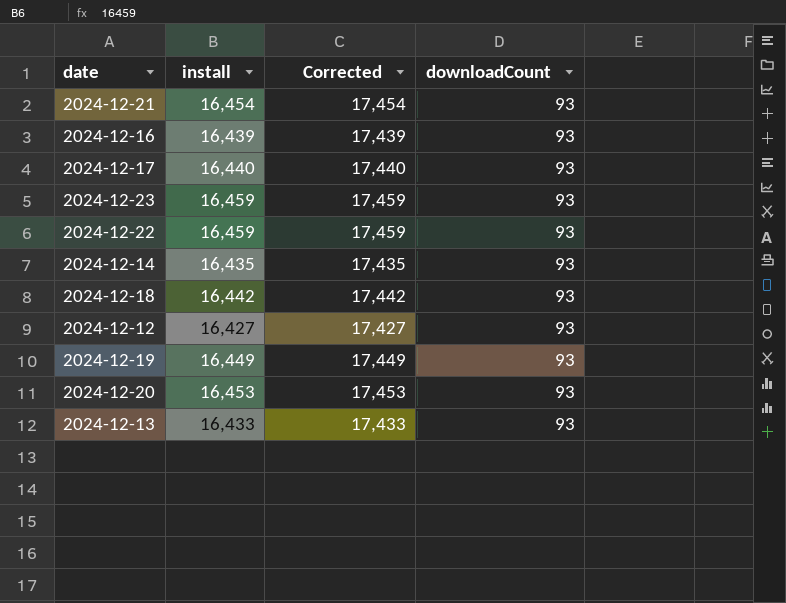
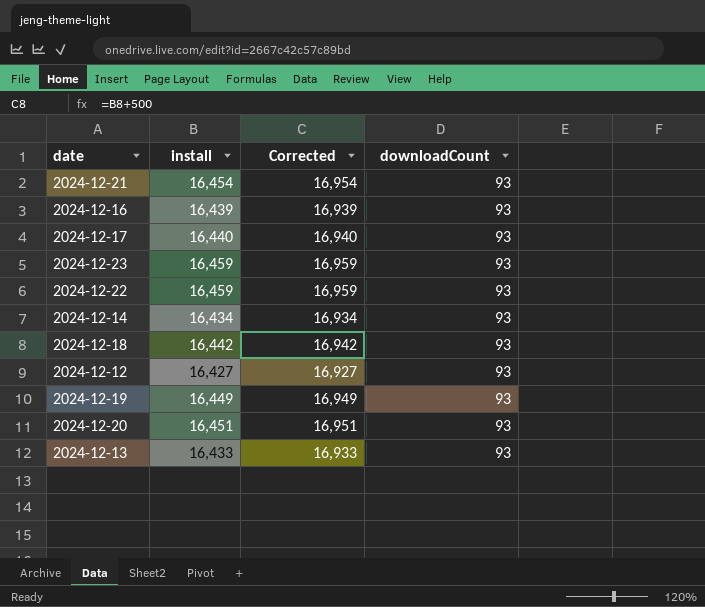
column Corrected | formula: [install] + 1000 -> [install] + 500
2024-12-14 | install: 16,435 -> 16,434
2024-12-20 | install: 16,453 -> 16,451

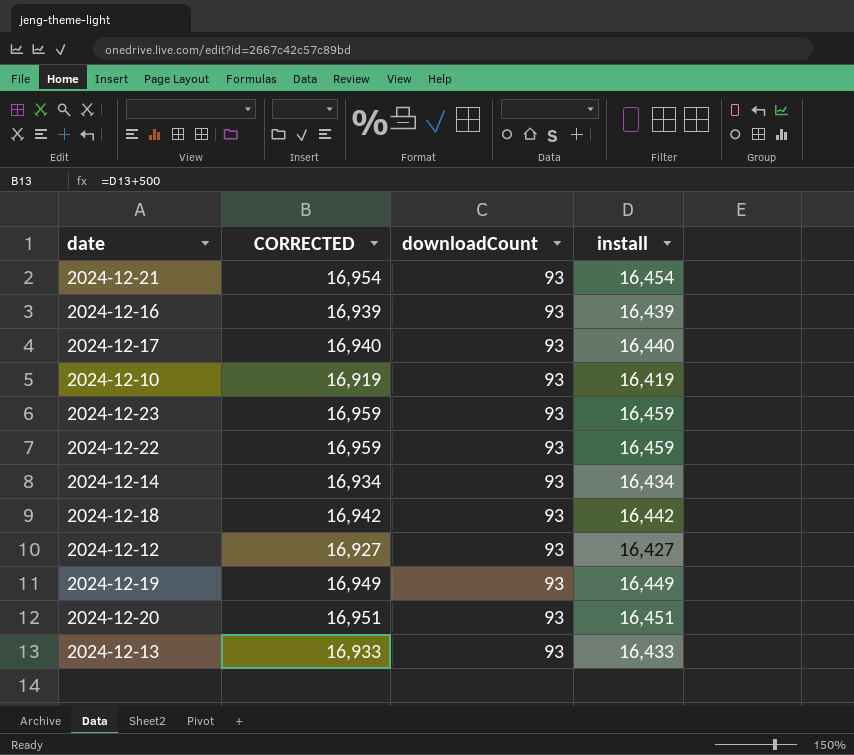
column name: Corrected -> CORRECTED
column install | position: 2 -> 4
row 2024-12-10: none -> 16,919 | 93 | 16,419

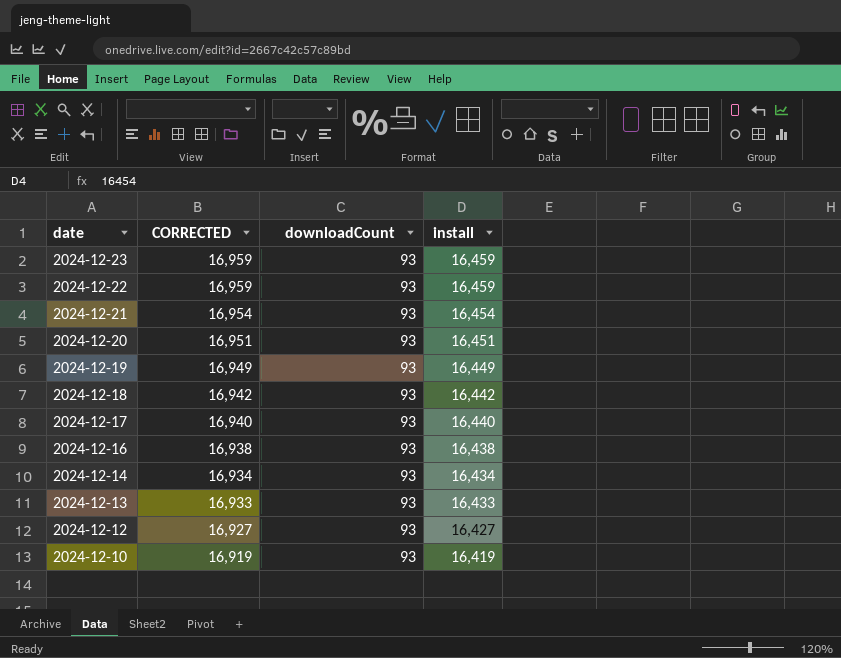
row order: none -> date descending
2024-12-16 | CORRECTED: 16,939 -> 16,938
2024-12-16 | install: 16,439 -> 16,438

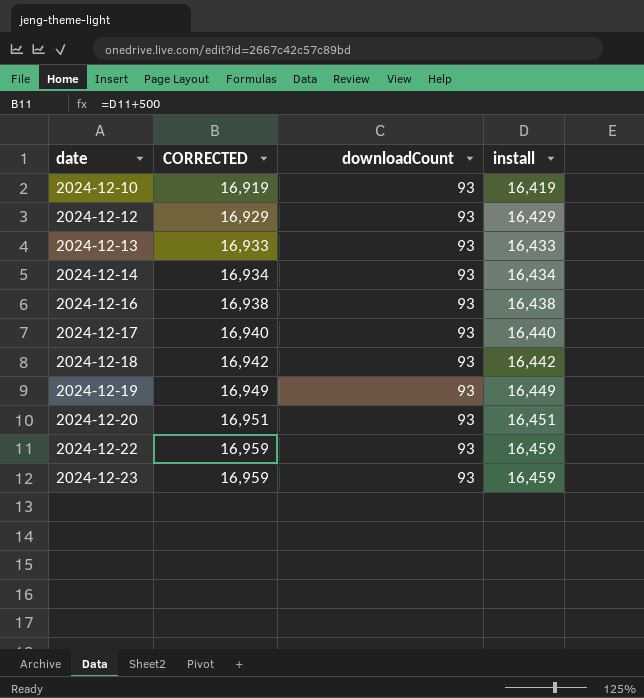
row order: date descending -> date ascending
row 2024-12-21: 16,954 | 93 | 16,454 -> none
2024-12-12 | CORRECTED: 16,927 -> 16,929
2024-12-12 | install: 16,427 -> 16,429

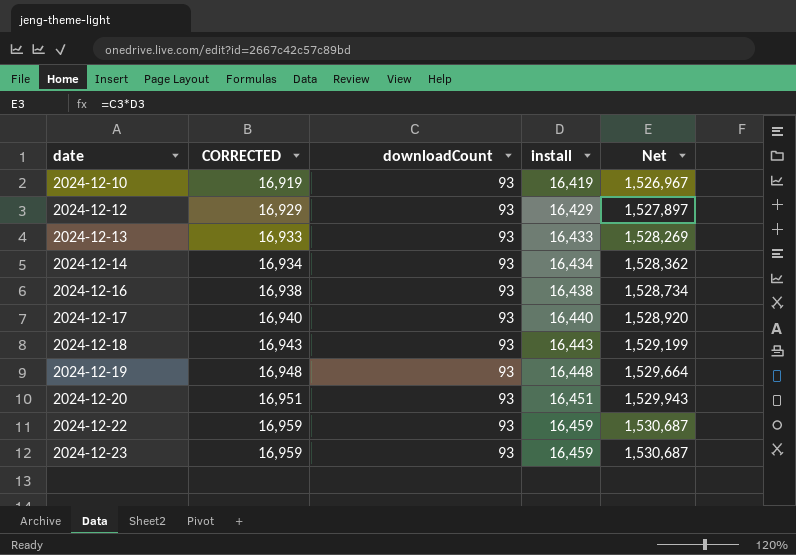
column Net | formula: none -> [downloadCount] * [install]
2024-12-18 | CORRECTED: 16,942 -> 16,943
2024-12-18 | install: 16,442 -> 16,443
2024-12-19 | CORRECTED: 16,949 -> 16,948
2024-12-19 | install: 16,449 -> 16,448

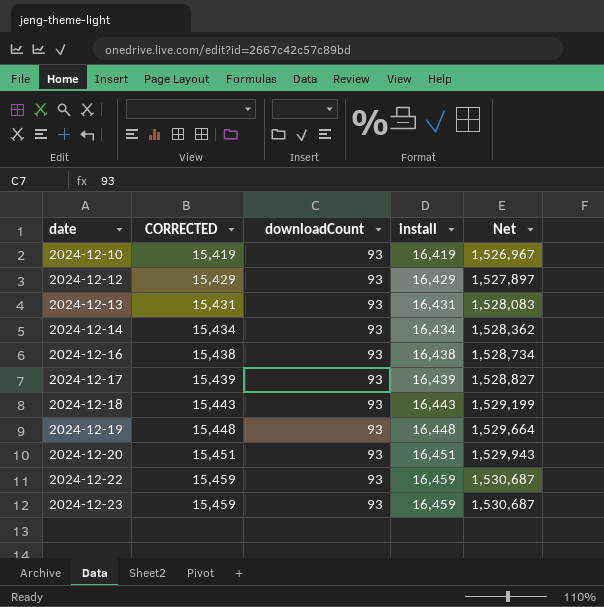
column CORRECTED | formula: [install] + 500 -> [install] - 1000
2024-12-13 | install: 16,433 -> 16,431
2024-12-13 | Net: 1,528,269 -> 1,528,083
2024-12-17 | install: 16,440 -> 16,439
2024-12-17 | Net: 1,528,920 -> 1,528,827

